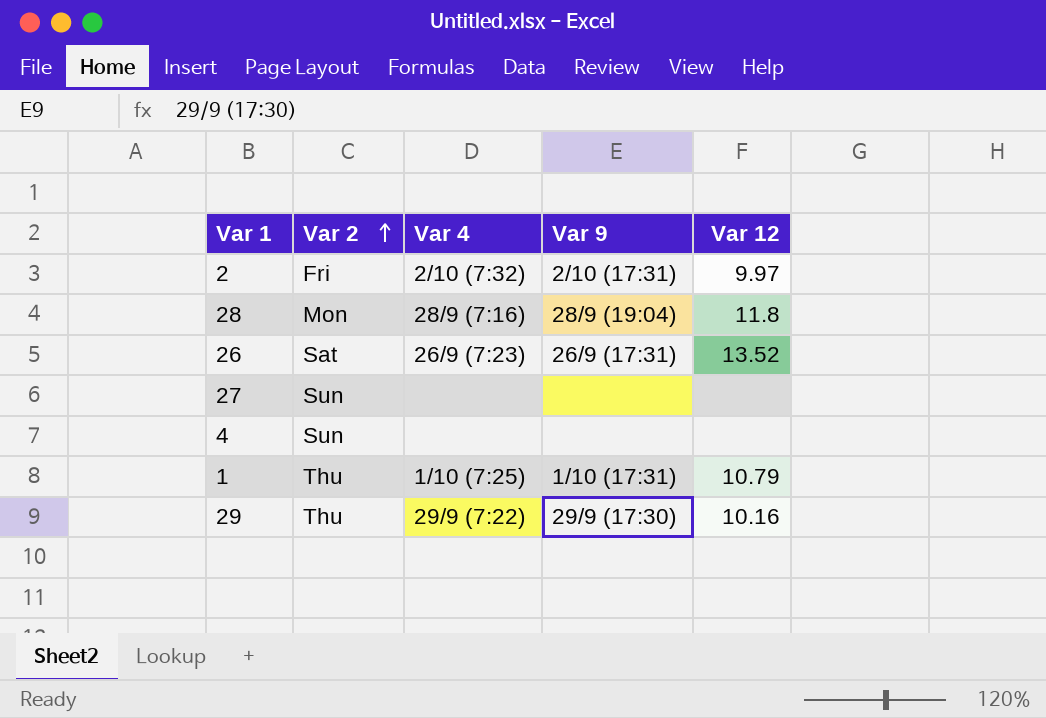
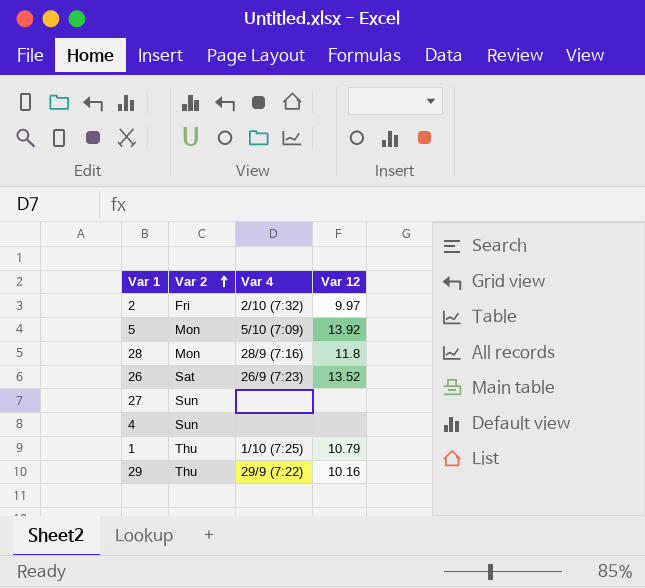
column Var 9 | position: 4 -> none
row 5: none -> Mon | 5/10 (7:09) | 13.92

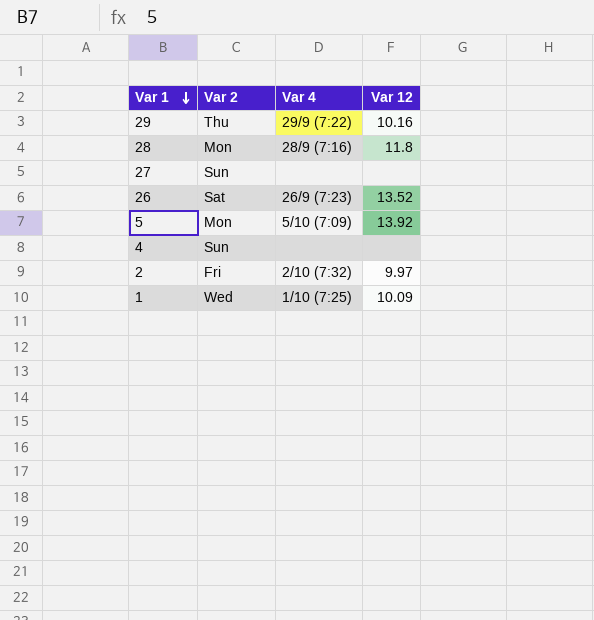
row order: Var 2 ascending -> Var 1 descending
1 | Var 2: Thu -> Wed
1 | Var 12: 10.79 -> 10.09

